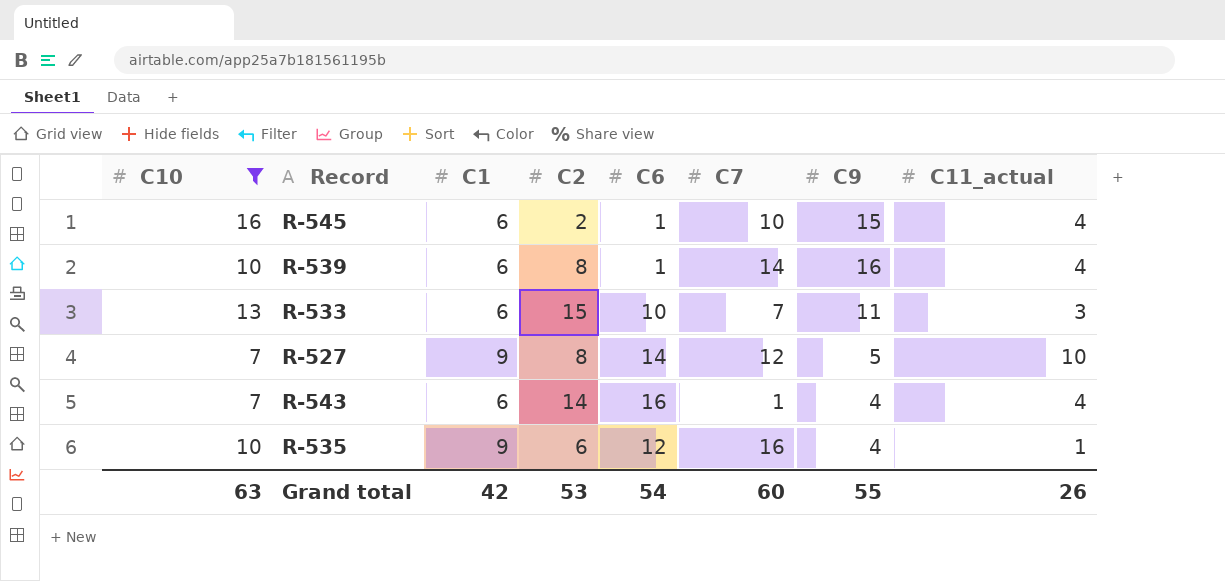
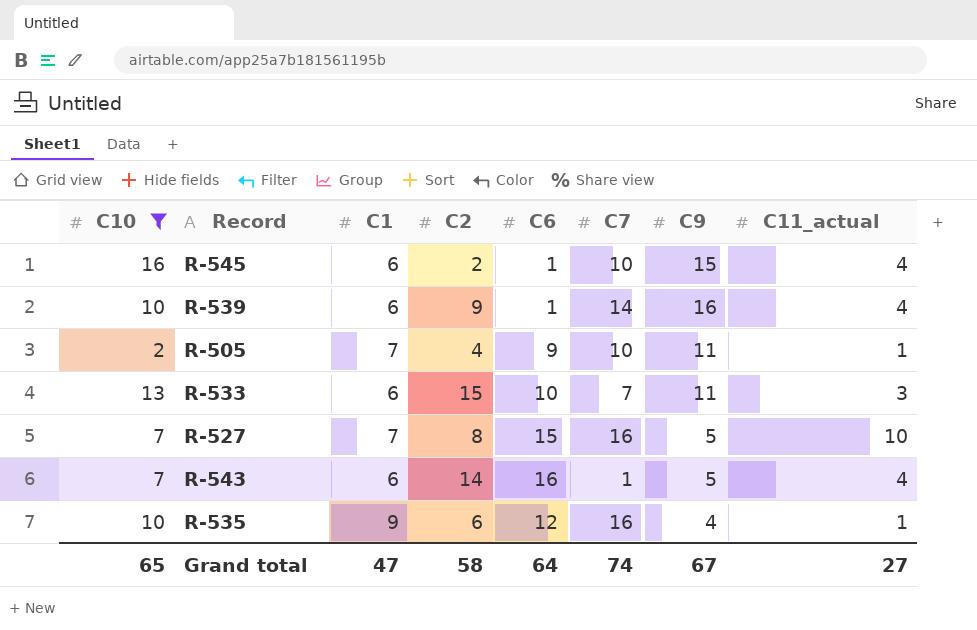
R-539 | C2: 8 -> 9
row R-505: none -> 2 | 7 | 4 | 9 | 10 | 11 | 1
R-527 | C1: 9 -> 7
R-527 | C6: 14 -> 15
R-527 | C7: 12 -> 16
R-543 | C9: 4 -> 5
Grand total | C10: 63 -> 65
Grand total | C1: 42 -> 47
Grand total | C2: 53 -> 58
Grand total | C6: 54 -> 64
Grand total | C7: 60 -> 74
Grand total | C9: 55 -> 67
Grand total | C11_actual: 26 -> 27

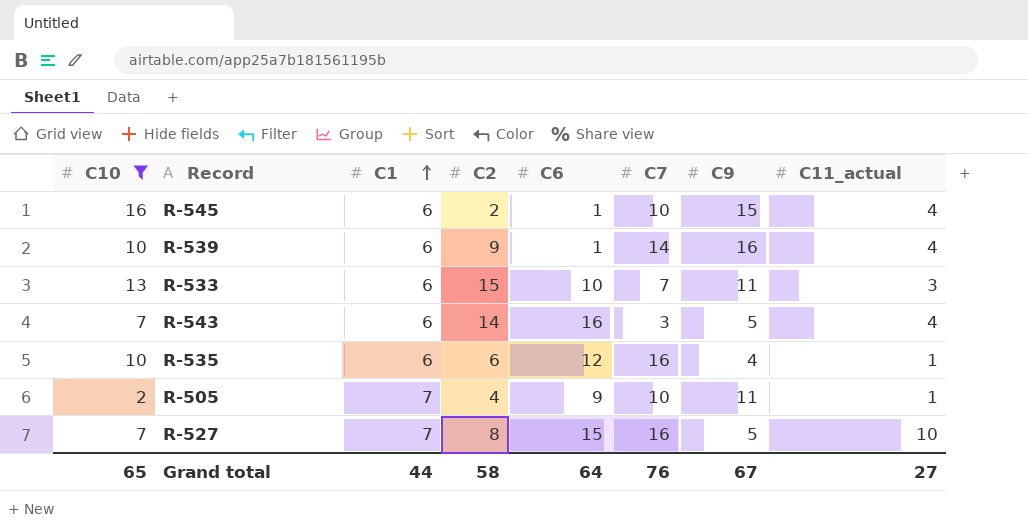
row order: none -> C1 ascending
R-543 | C7: 1 -> 3
R-535 | C1: 9 -> 6
Grand total | C1: 47 -> 44
Grand total | C7: 74 -> 76

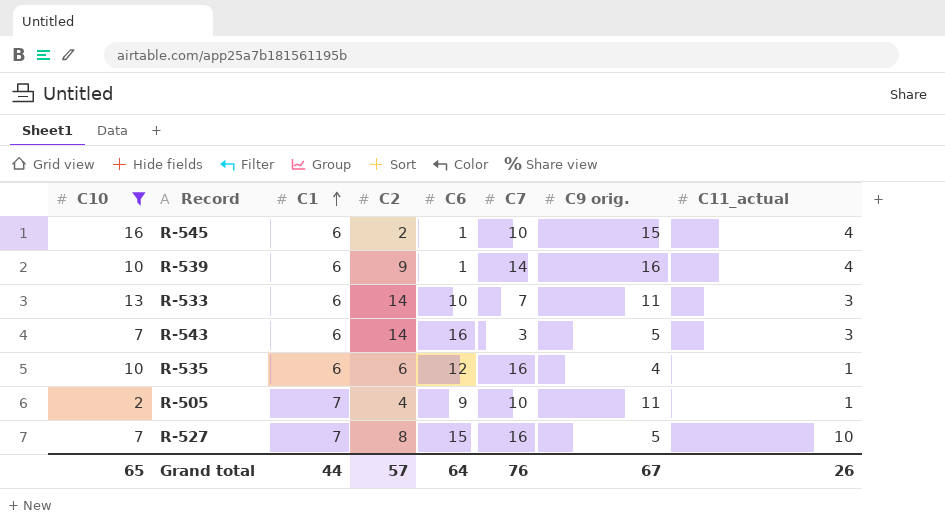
column name: C9 -> C9 orig.
R-533 | C2: 15 -> 14
R-543 | C11_actual: 4 -> 3
Grand total | C2: 58 -> 57
Grand total | C11_actual: 27 -> 26

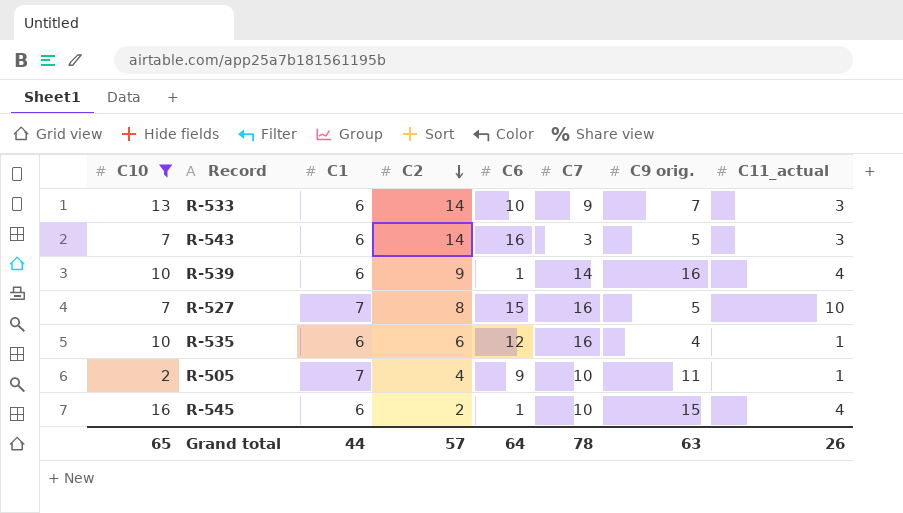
row order: C1 ascending -> C2 descending
R-533 | C7: 7 -> 9
R-533 | C9 orig.: 11 -> 7
Grand total | C7: 76 -> 78
Grand total | C9 orig.: 67 -> 63

